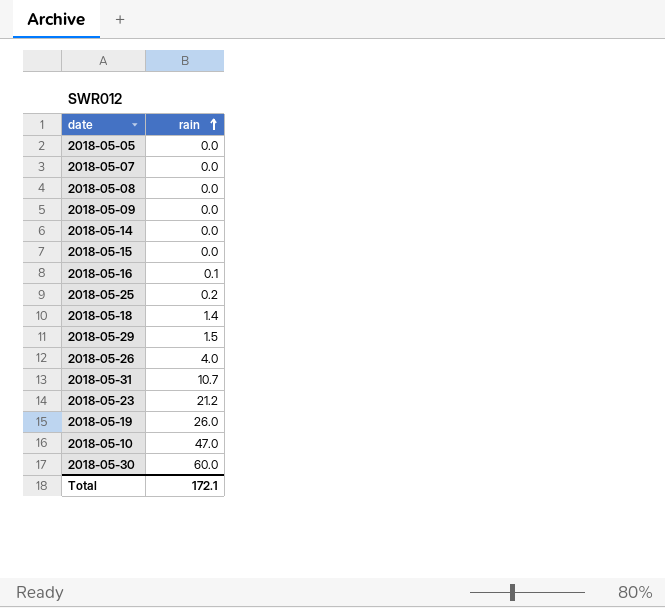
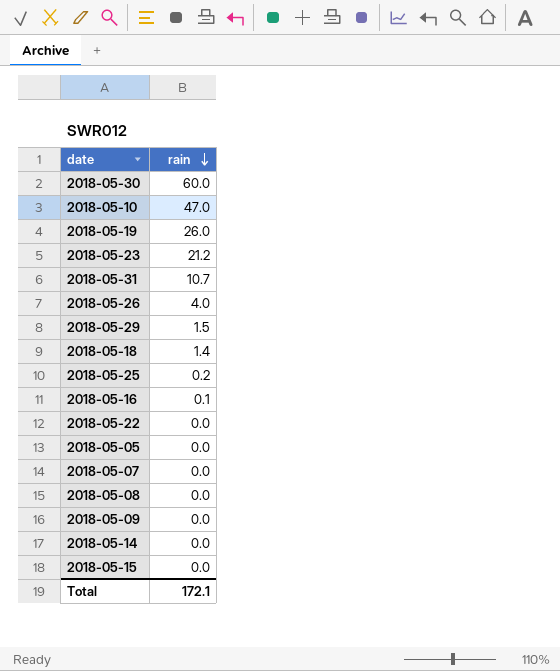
row order: rain ascending -> rain descending
row 2018-05-22: none -> 0.0

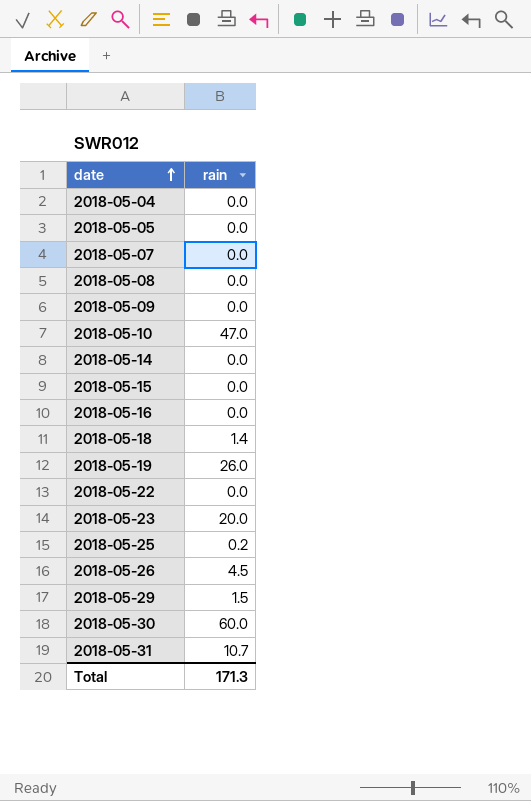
row order: rain descending -> date ascending
row 2018-05-04: none -> 0.0
2018-05-16 | rain: 0.1 -> 0.0
2018-05-23 | rain: 21.2 -> 20.0
2018-05-26 | rain: 4.0 -> 4.5
Total | rain: 172.1 -> 171.3

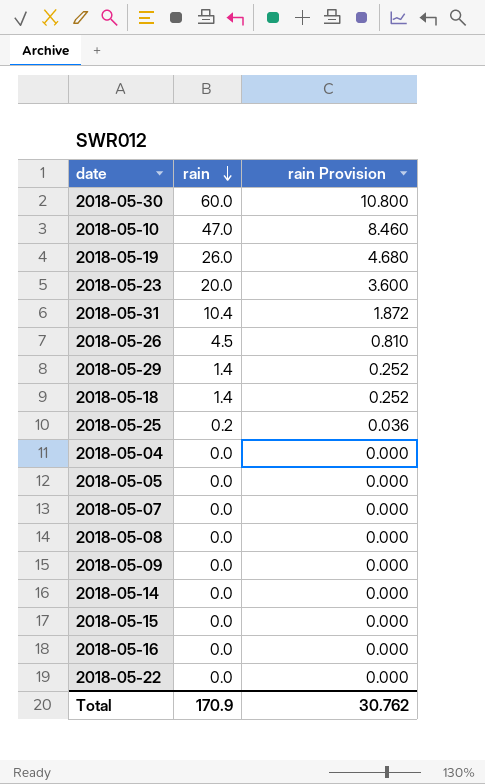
row order: date ascending -> rain descending
column rain Provision | formula: none -> [rain] * 0.18
2018-05-31 | rain: 10.7 -> 10.4
2018-05-29 | rain: 1.5 -> 1.4
Total | rain: 171.3 -> 170.9

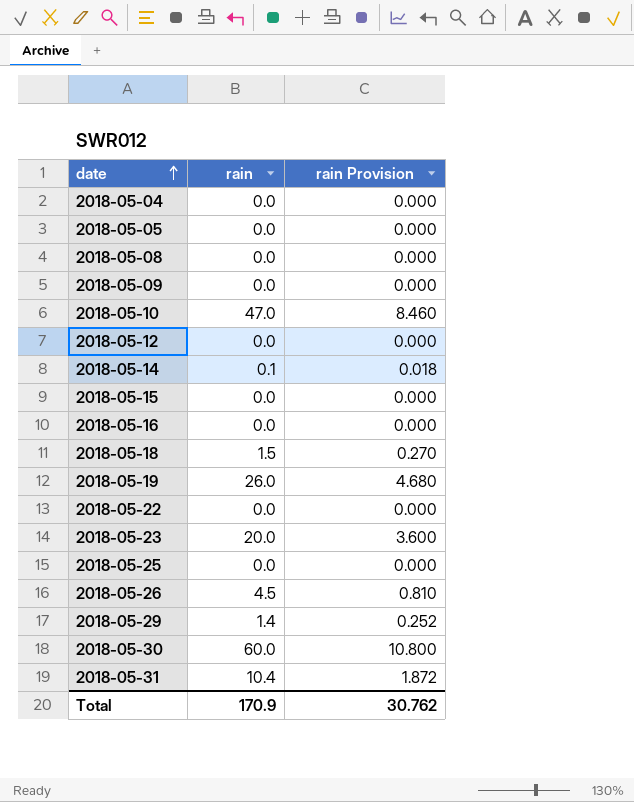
row order: rain descending -> date ascending
row 2018-05-07: 0.0 | 0.000 -> none
row 2018-05-12: none -> 0.0 | 0.000
2018-05-14 | rain: 0.0 -> 0.1
2018-05-14 | rain Provision: 0.000 -> 0.018
2018-05-18 | rain: 1.4 -> 1.5
2018-05-18 | rain Provision: 0.252 -> 0.270
2018-05-25 | rain: 0.2 -> 0.0
2018-05-25 | rain Provision: 0.036 -> 0.000

